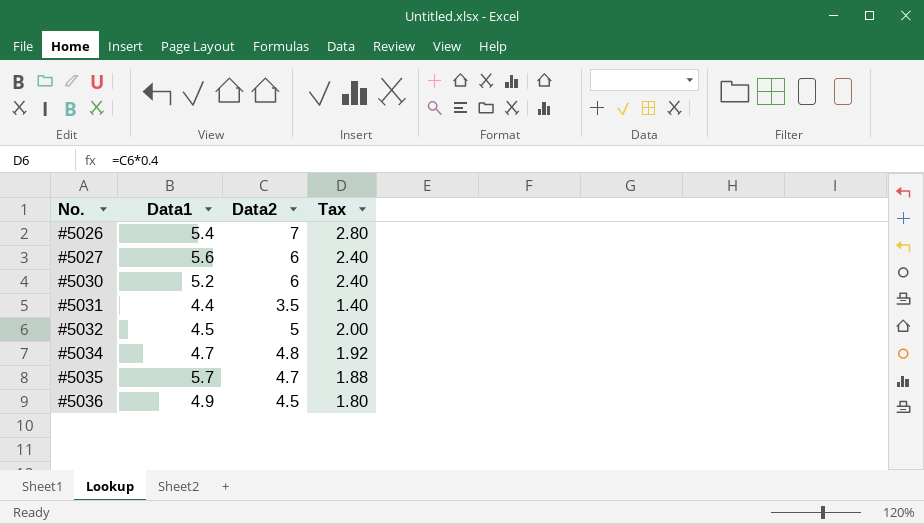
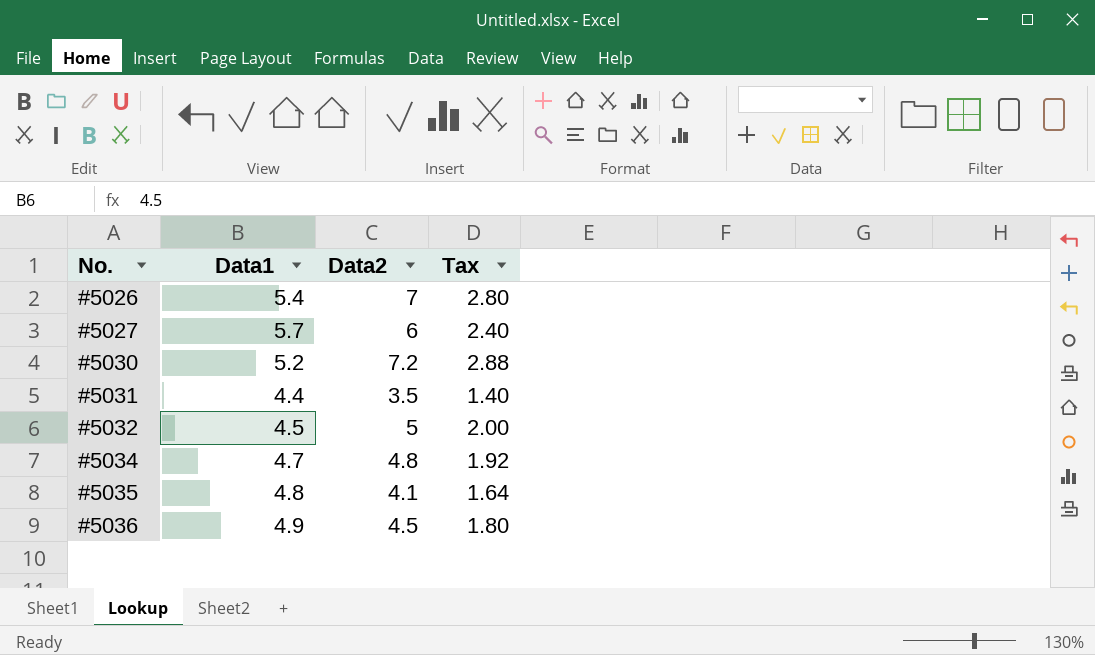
#5027 | Data1: 5.6 -> 5.7
#5030 | Data2: 6 -> 7.2
#5030 | Tax: 2.40 -> 2.88
#5035 | Data1: 5.7 -> 4.8
#5035 | Data2: 4.7 -> 4.1
#5035 | Tax: 1.88 -> 1.64

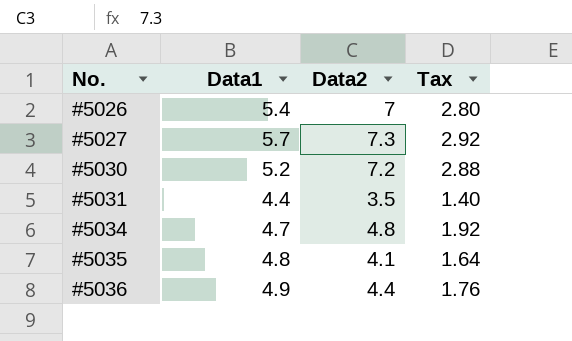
row #5032: 4.5 | 5 | 2.00 -> none
#5027 | Data2: 6 -> 7.3
#5027 | Tax: 2.40 -> 2.92
#5036 | Data2: 4.5 -> 4.4
#5036 | Tax: 1.80 -> 1.76

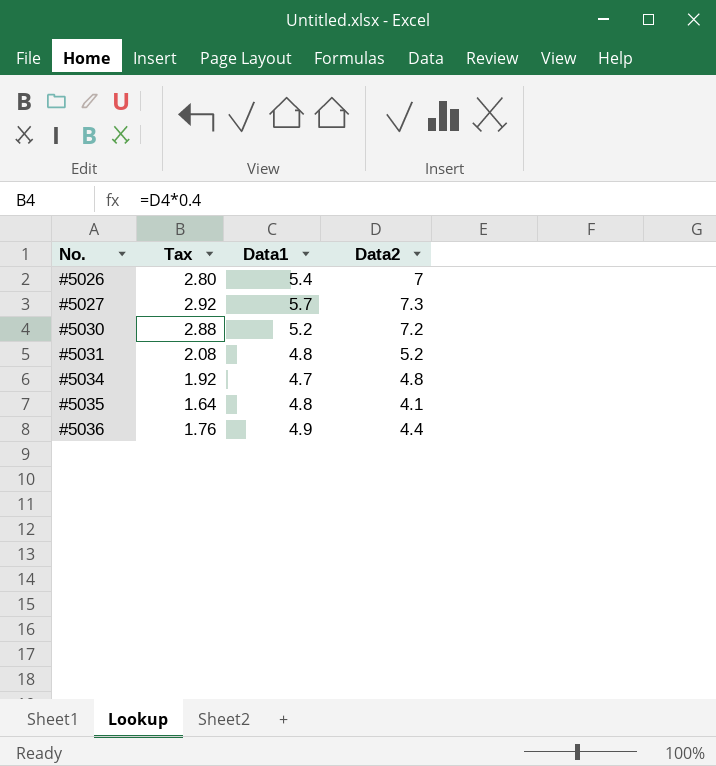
column Tax | position: 4 -> 2
#5031 | Tax: 1.40 -> 2.08
#5031 | Data1: 4.4 -> 4.8
#5031 | Data2: 3.5 -> 5.2

